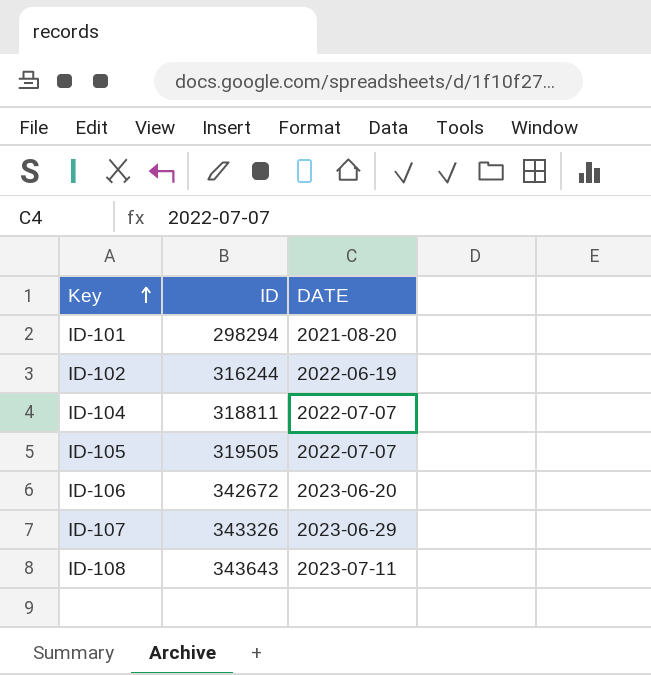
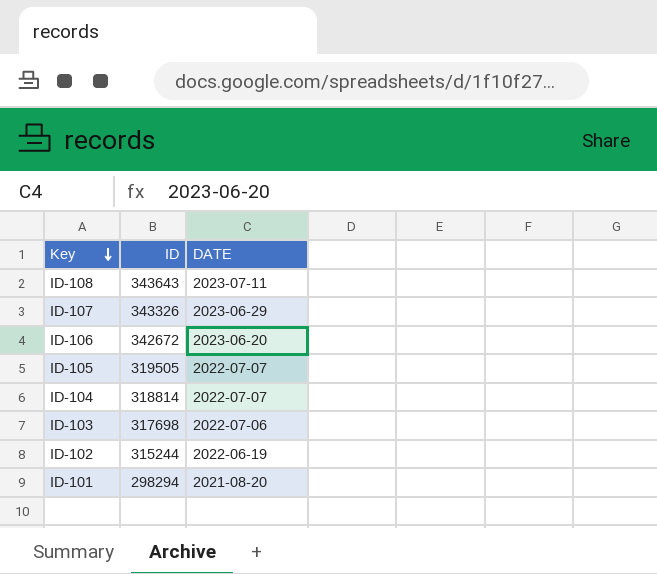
row order: Key ascending -> Key descending
ID-104 | ID: 318811 -> 318814
row ID-103: none -> 317698 | 2022-07-06
ID-102 | ID: 316244 -> 315244

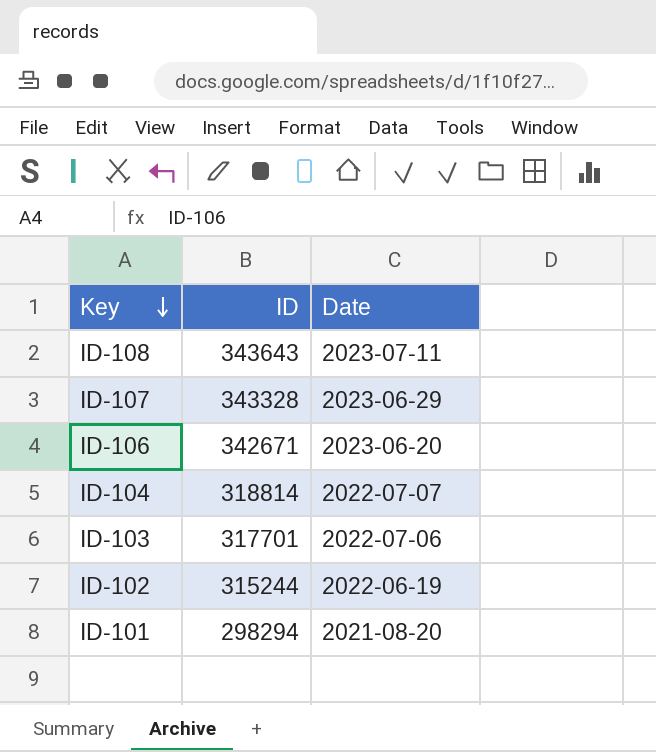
column name: DATE -> Date
row ID-105: 319505 | 2022-07-07 -> none
ID-107 | ID: 343326 -> 343328
ID-106 | ID: 342672 -> 342671
ID-103 | ID: 317698 -> 317701

